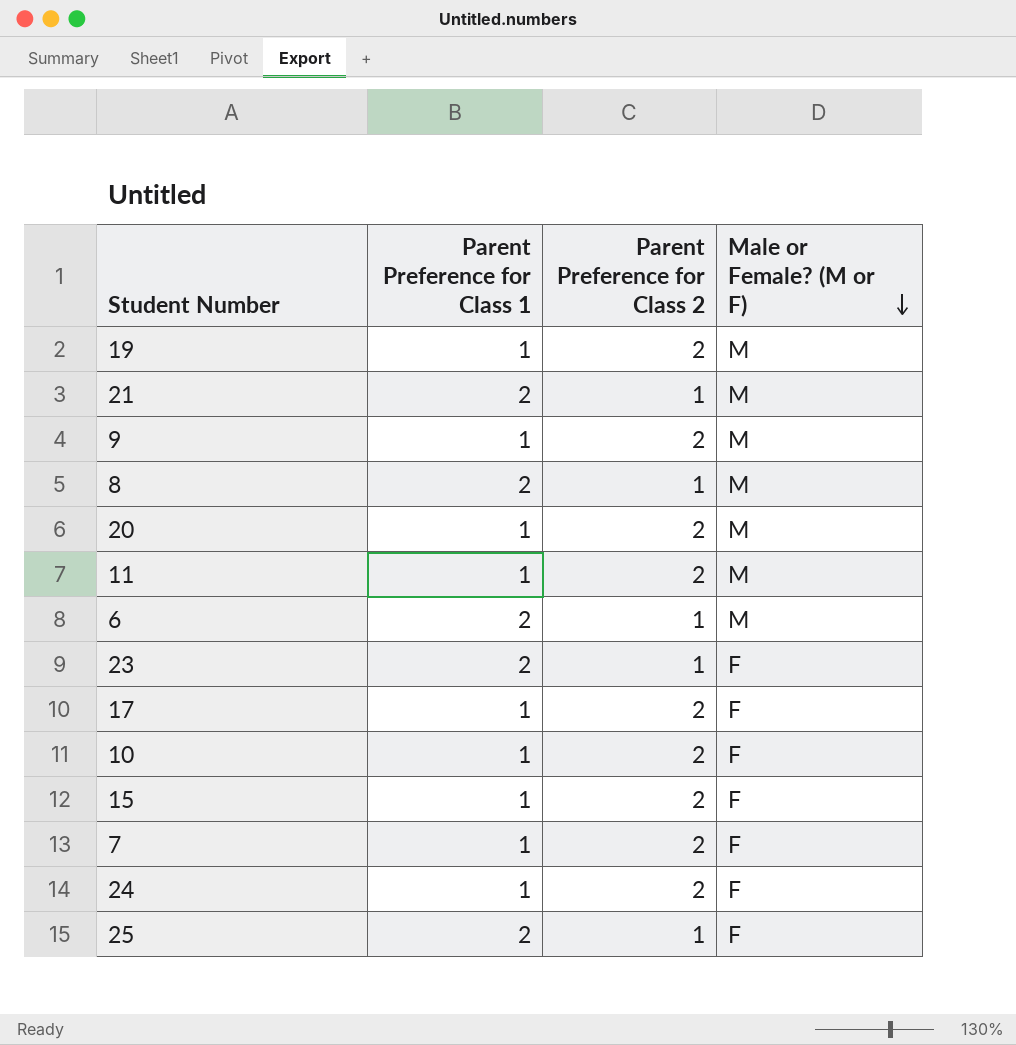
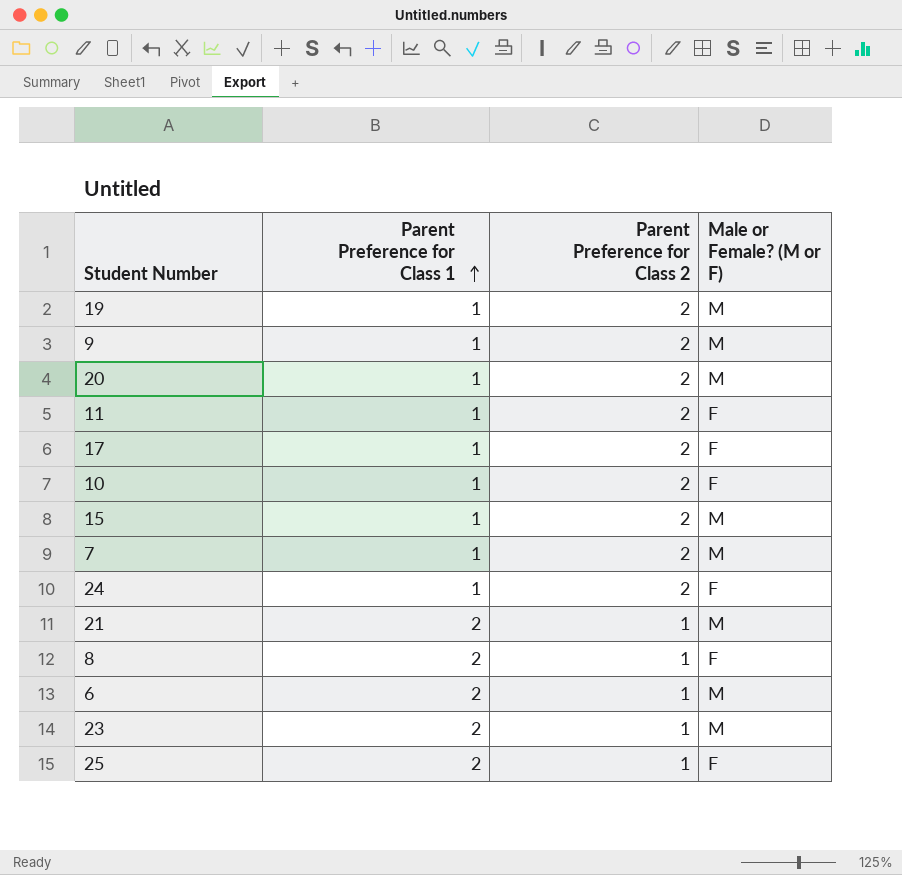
row order: Male or Female? (M or F) descending -> Parent Preference for Class 1 ascending
11 | Male or Female? (M or F): M -> F
15 | Male or Female? (M or F): F -> M
7 | Male or Female? (M or F): F -> M
8 | Male or Female? (M or F): M -> F
23 | Male or Female? (M or F): F -> M

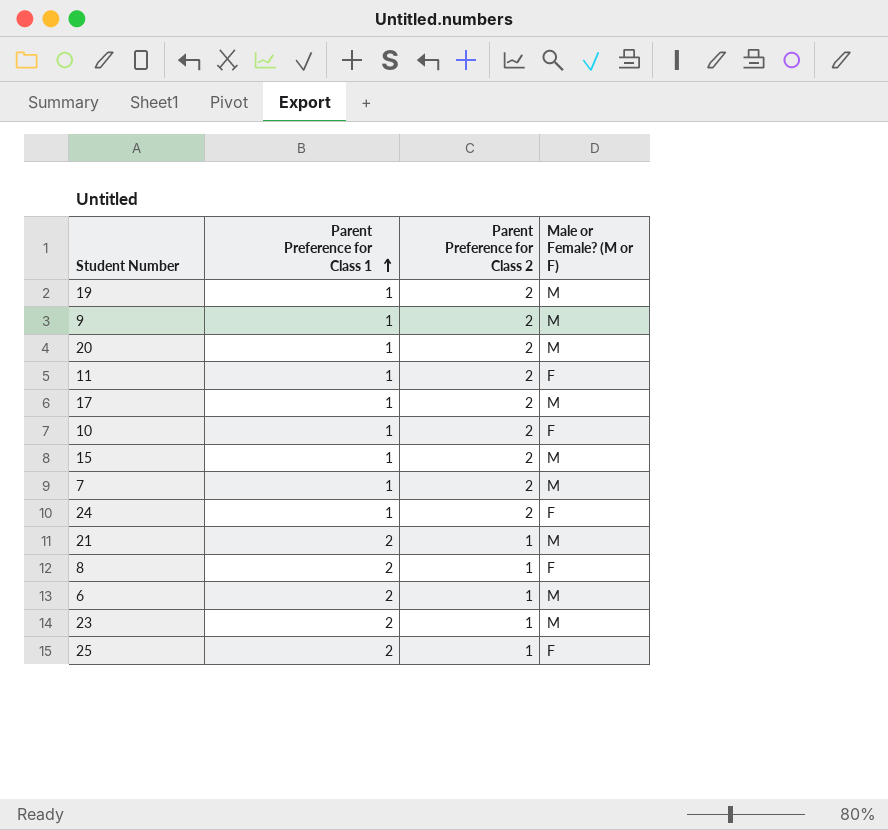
17 | Male or Female? (M or F): F -> M

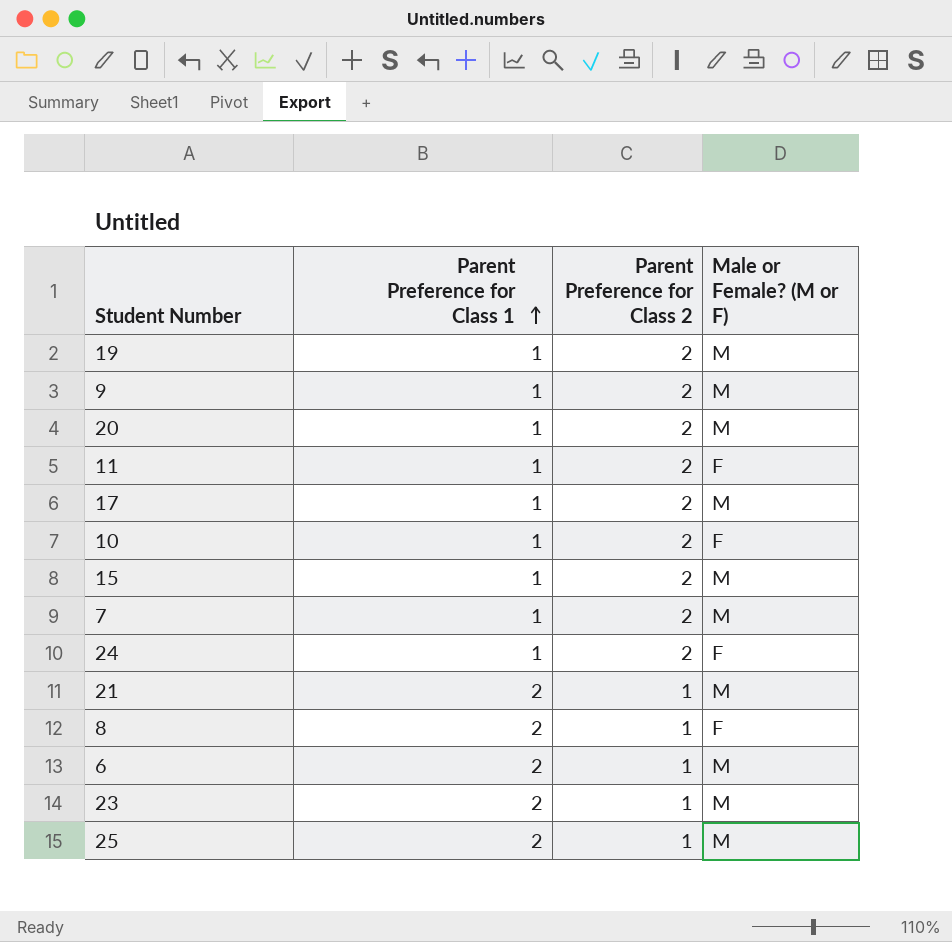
25 | Male or Female? (M or F): F -> M

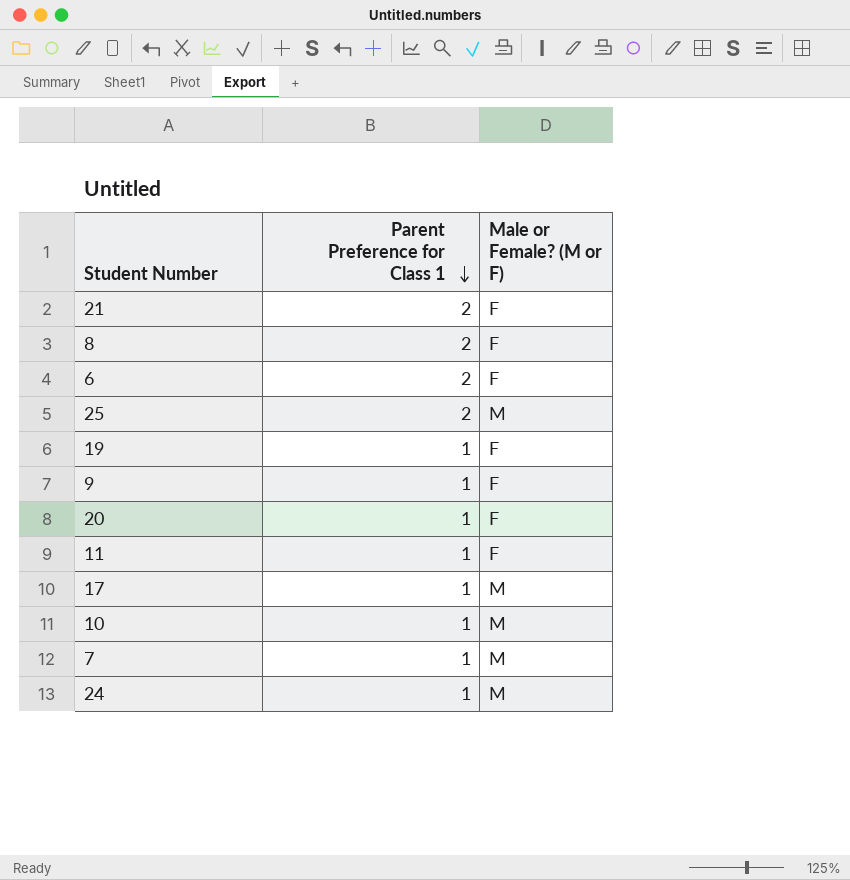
row order: Parent Preference for Class 1 ascending -> Parent Preference for Class 1 descending
column Parent Preference for Class 2 | position: 3 -> none
row 15: 1 | 2 | M -> none
row 23: 2 | 1 | M -> none
21 | Male or Female? (M or F): M -> F
6 | Male or Female? (M or F): M -> F
19 | Male or Female? (M or F): M -> F
9 | Male or Female? (M or F): M -> F
20 | Male or Female? (M or F): M -> F
10 | Male or Female? (M or F): F -> M
24 | Male or Female? (M or F): F -> M

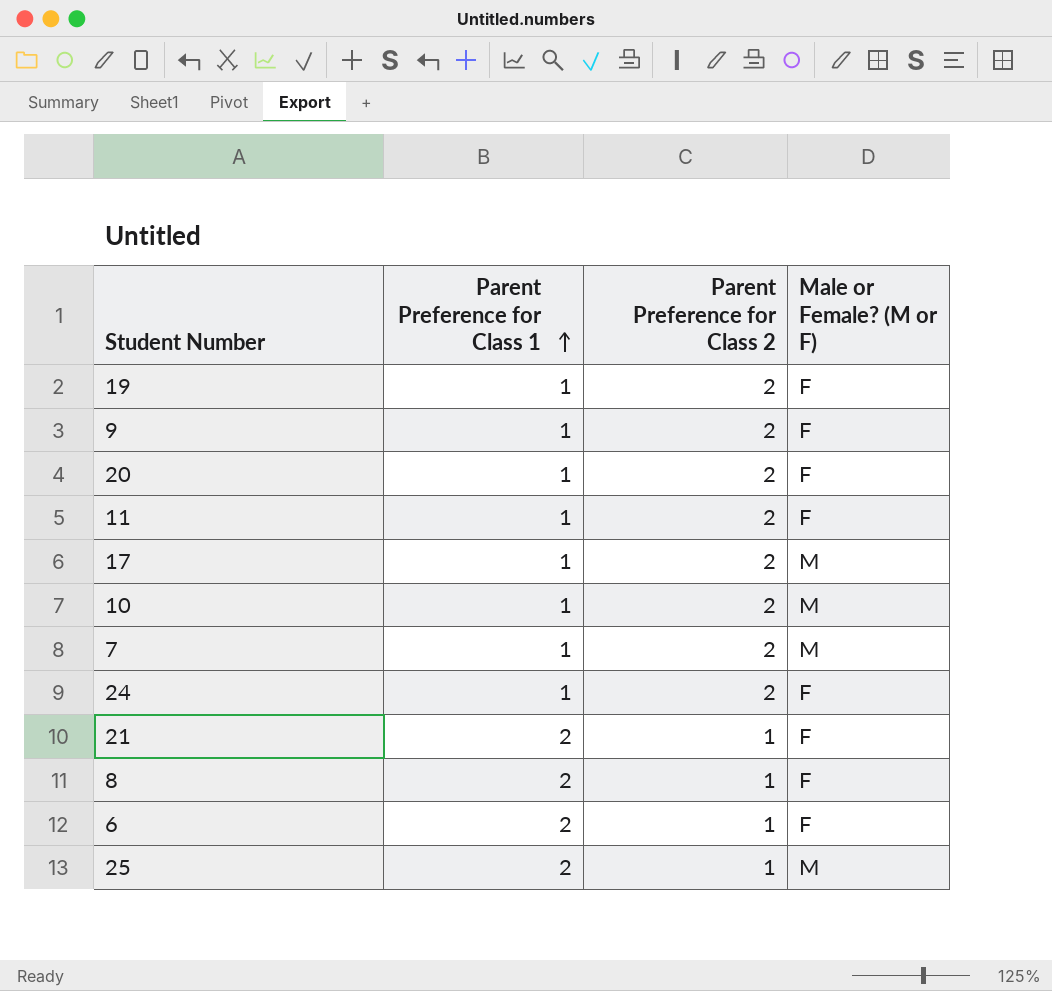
row order: Parent Preference for Class 1 descending -> Parent Preference for Class 1 ascending
column Parent Preference for Class 2 | position: none -> 3
24 | Male or Female? (M or F): M -> F

